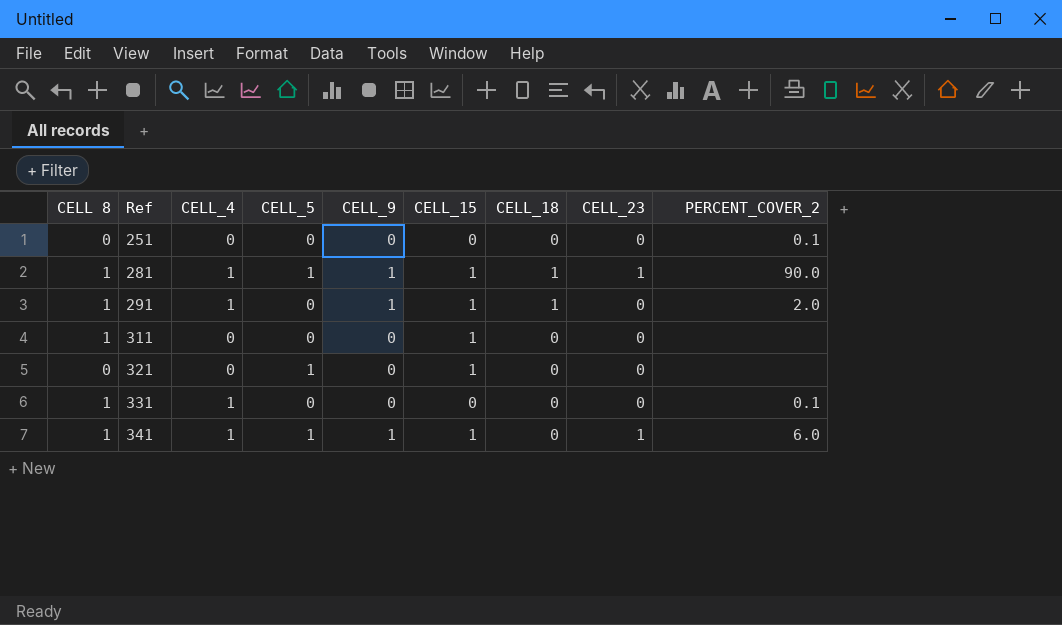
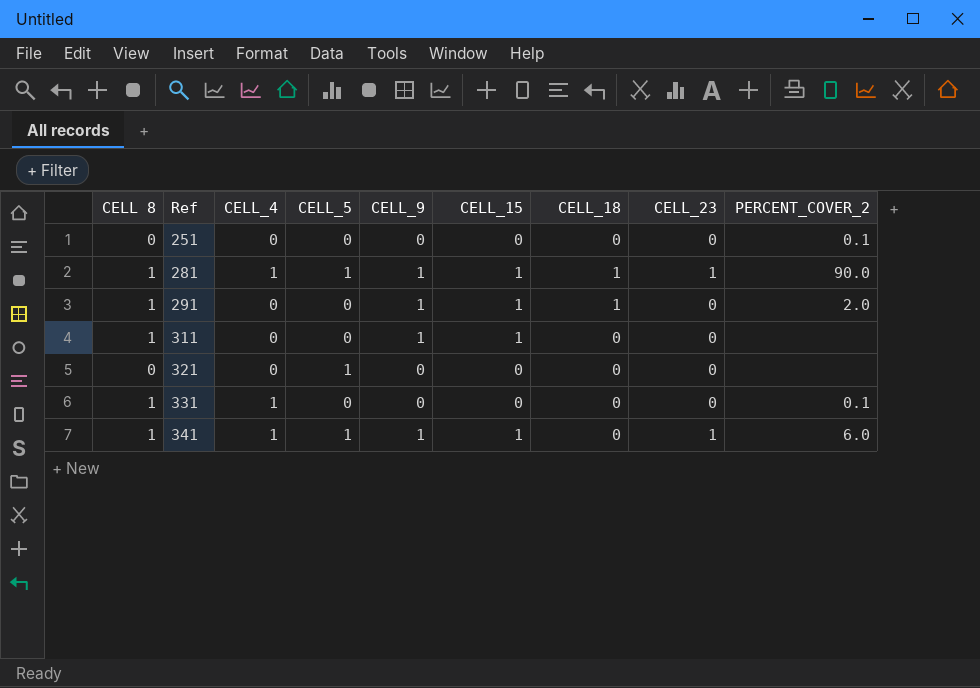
291 | CELL_4: 1 -> 0
311 | CELL_9: 0 -> 1
321 | CELL_15: 1 -> 0

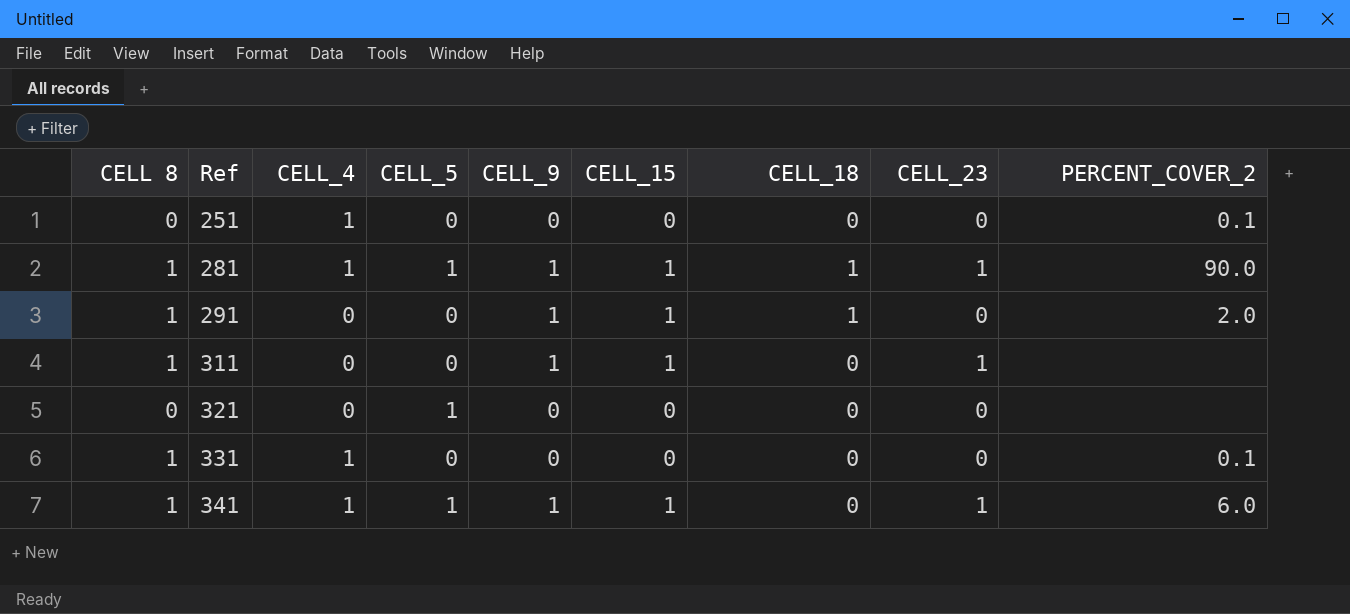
251 | CELL_4: 0 -> 1
311 | CELL_23: 0 -> 1

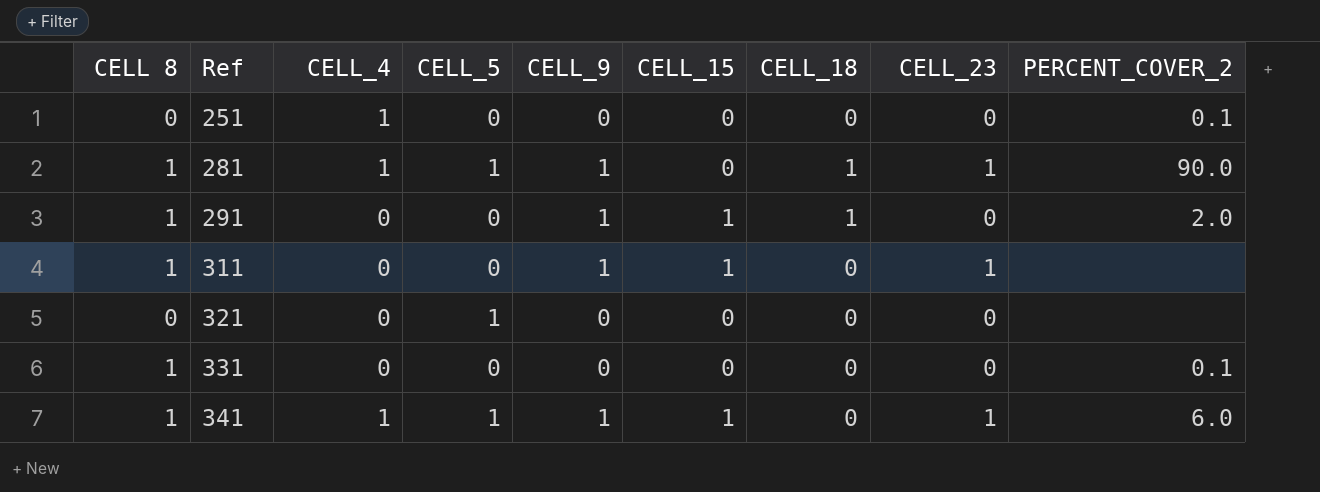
281 | CELL_15: 1 -> 0
331 | CELL_4: 1 -> 0

